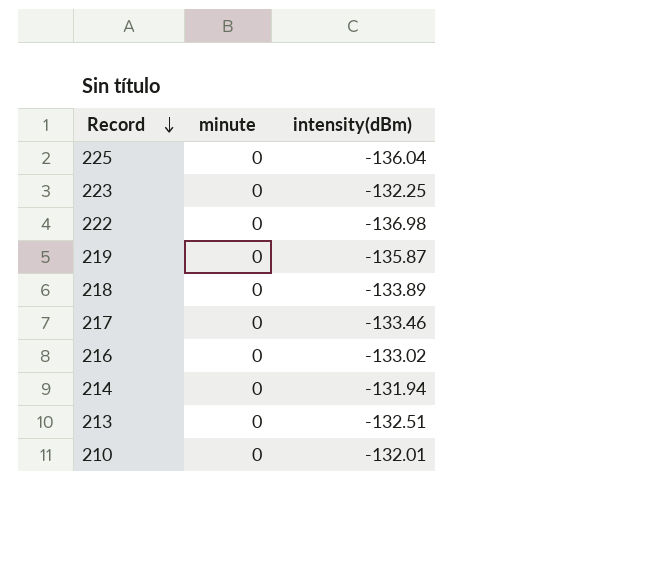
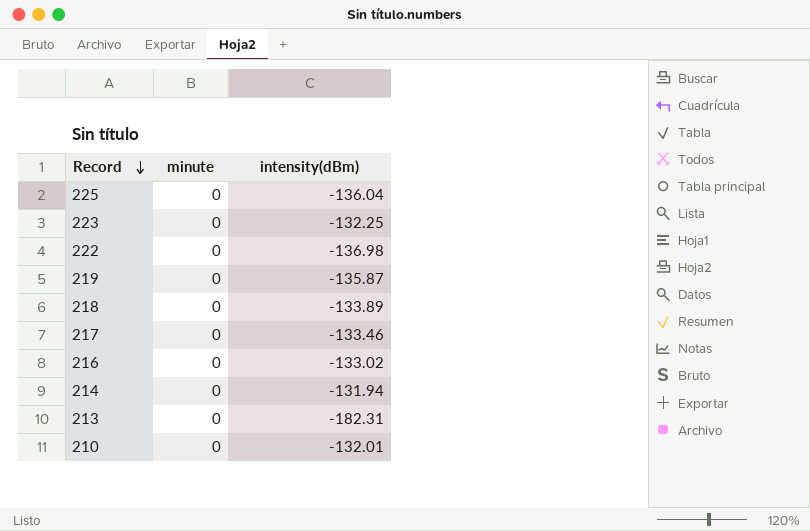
213 | intensity(dBm): -132.51 -> -182.31

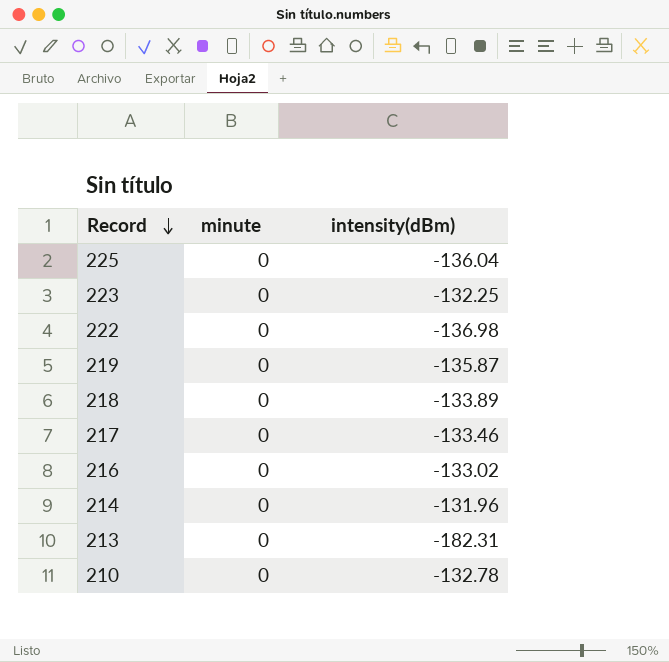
214 | intensity(dBm): -131.94 -> -131.96
210 | intensity(dBm): -132.01 -> -132.78

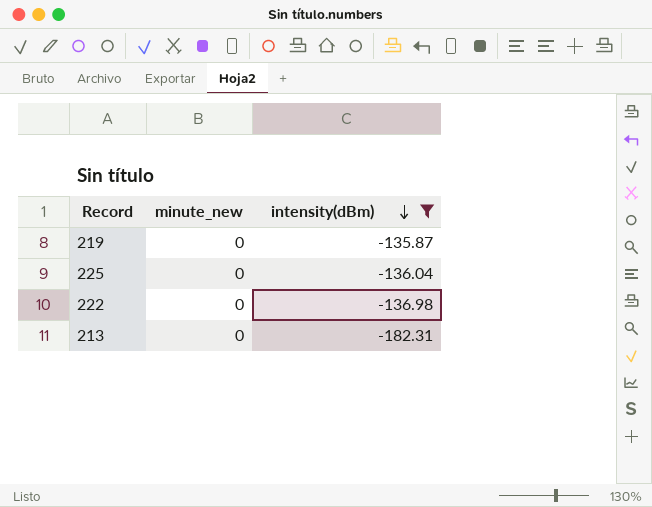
filter: none -> intensity(dBm) <= -135.87
row order: Record descending -> intensity(dBm) descending
column name: minute -> minute_new

